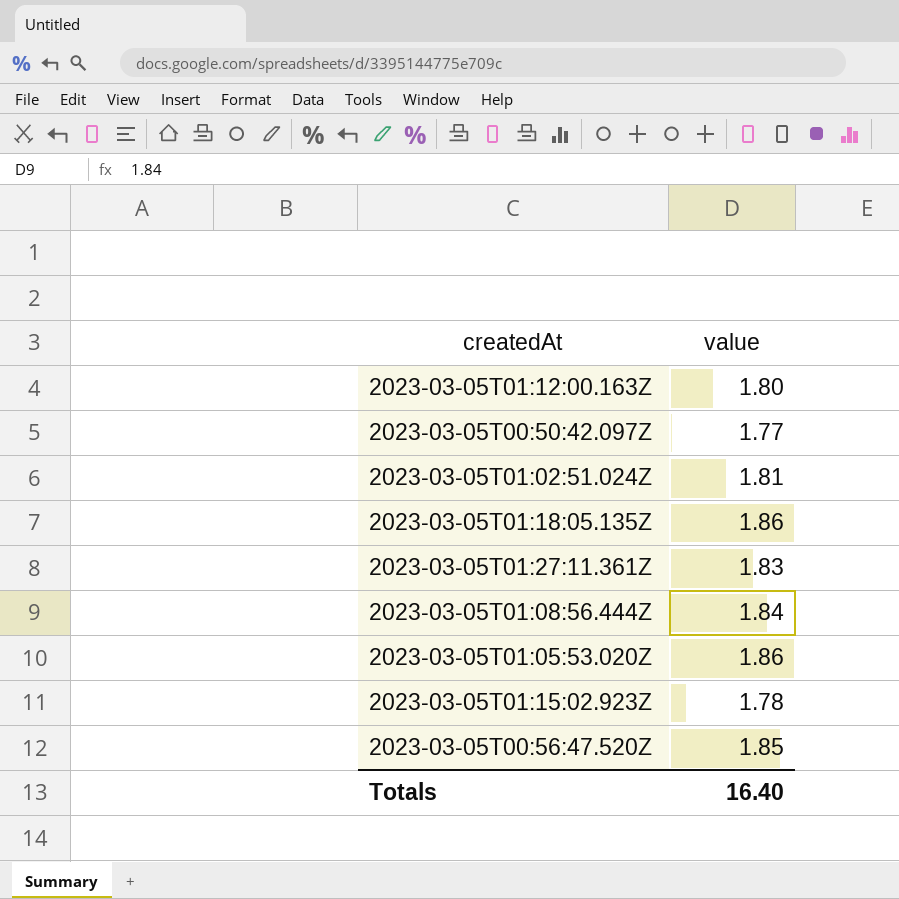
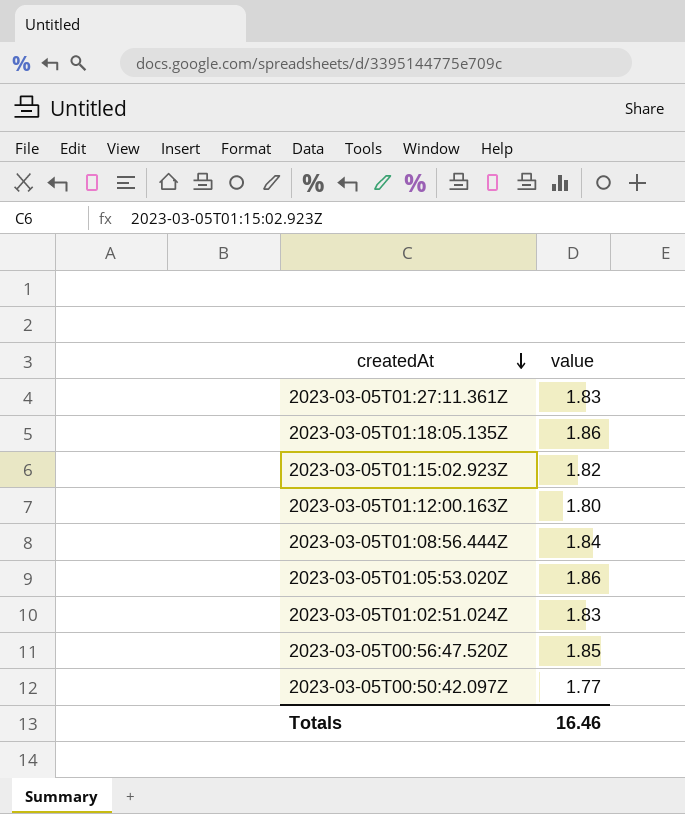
row order: none -> createdAt descending
2023-03-05T01:15:02.923Z | value: 1.78 -> 1.82
2023-03-05T01:02:51.024Z | value: 1.81 -> 1.83
Totals | value: 16.40 -> 16.46

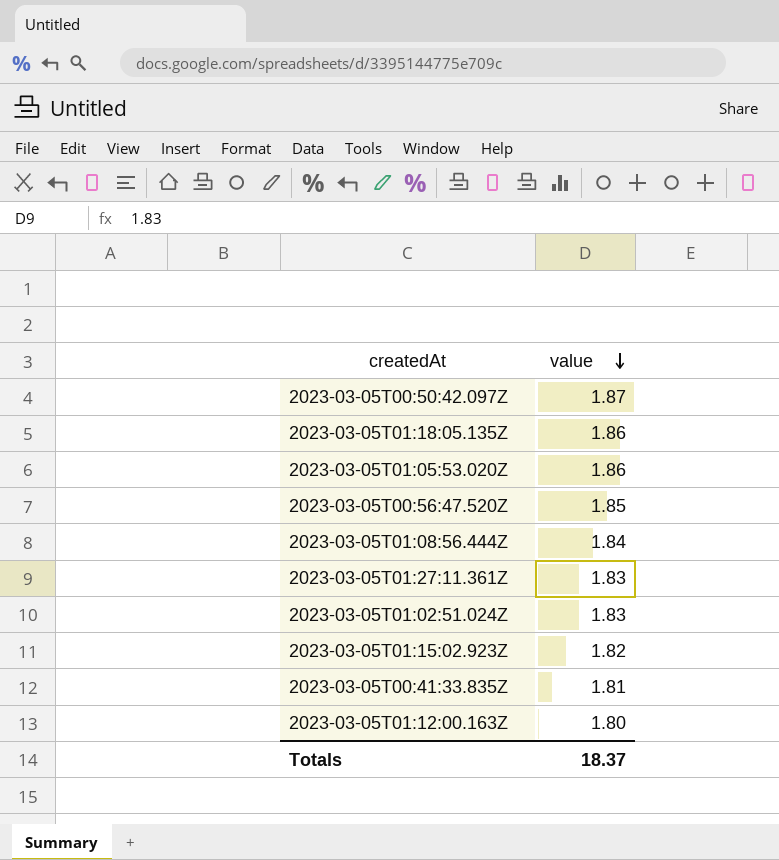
row order: createdAt descending -> value descending
2023-03-05T00:50:42.097Z | value: 1.77 -> 1.87
row 2023-03-05T00:41:33.835Z: none -> 1.81
Totals | value: 16.46 -> 18.37

